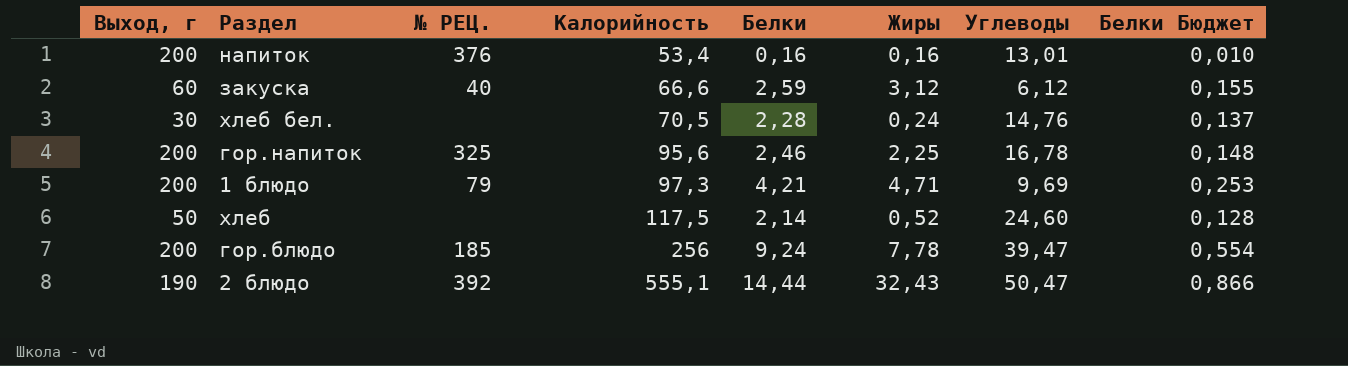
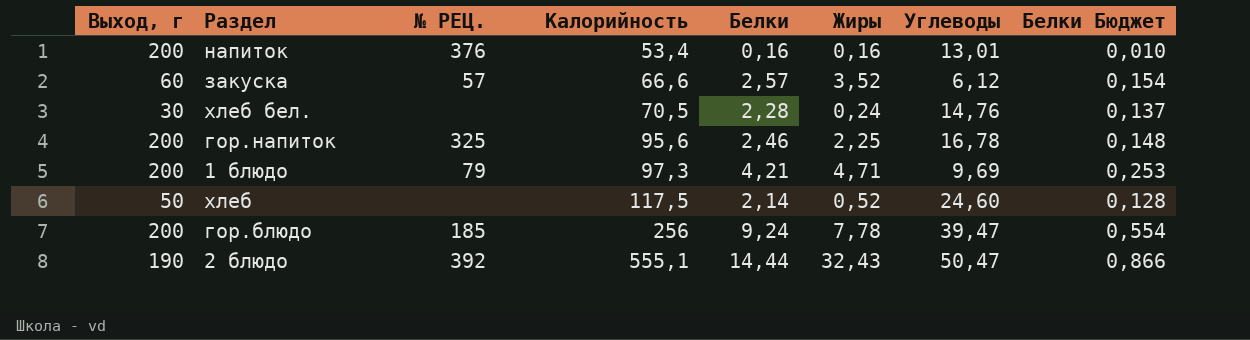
закуска | № РЕЦ.: 40 -> 57
закуска | Белки: 2,59 -> 2,57
закуска | Жиры: 3,12 -> 3,52
закуска | Белки Бюджет: 0,155 -> 0,154

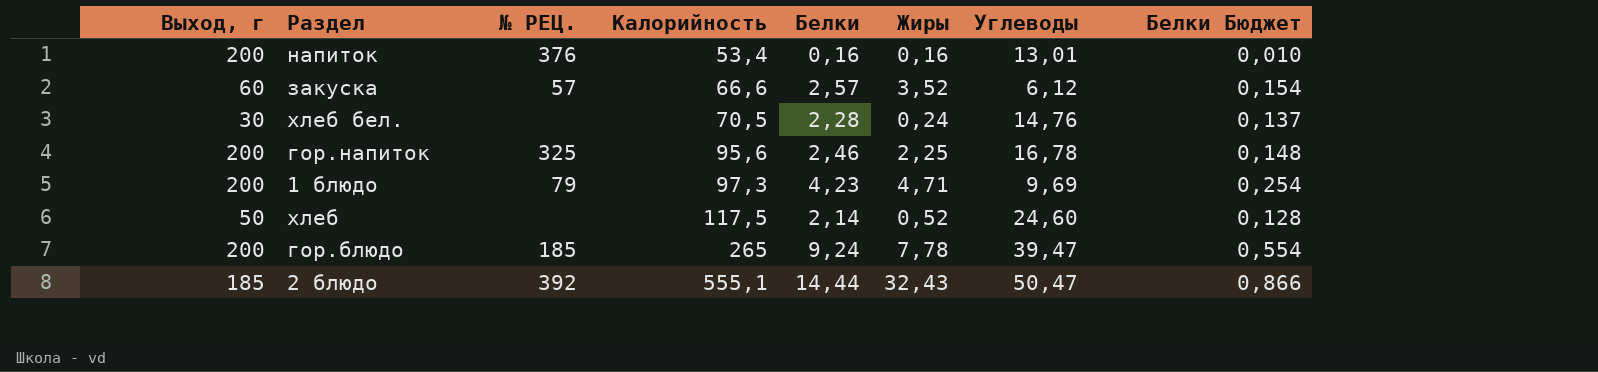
1 блюдо | Белки: 4,21 -> 4,23
1 блюдо | Белки Бюджет: 0,253 -> 0,254
гор.блюдо | Калорийность: 256 -> 265
2 блюдо | Выход, г: 190 -> 185

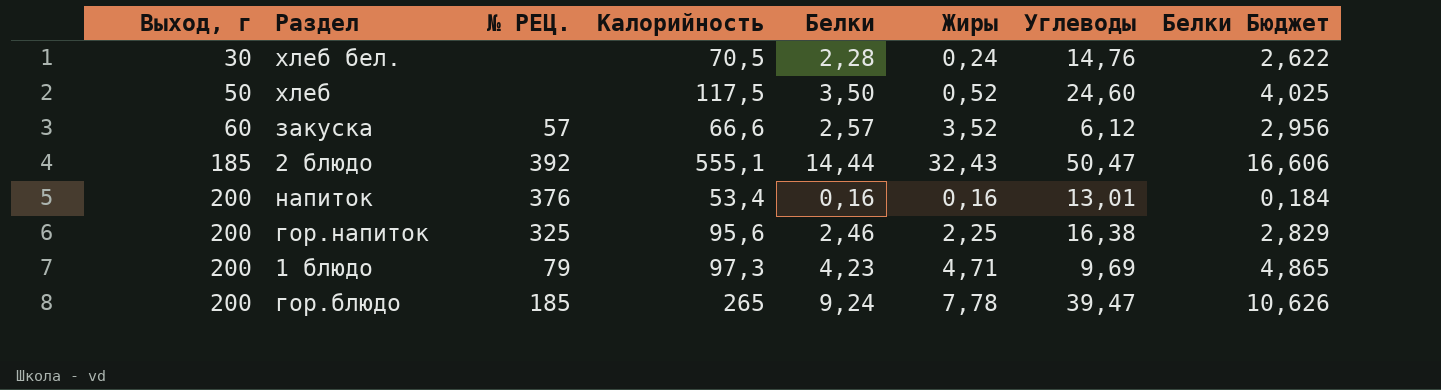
row order: Калорийность ascending -> Выход, г ascending
column Белки Бюджет | formula: [Белки] * 0,06 -> [Белки] * 1,15
хлеб | Белки: 2,14 -> 3,50
гор.напиток | Углеводы: 16,78 -> 16,38

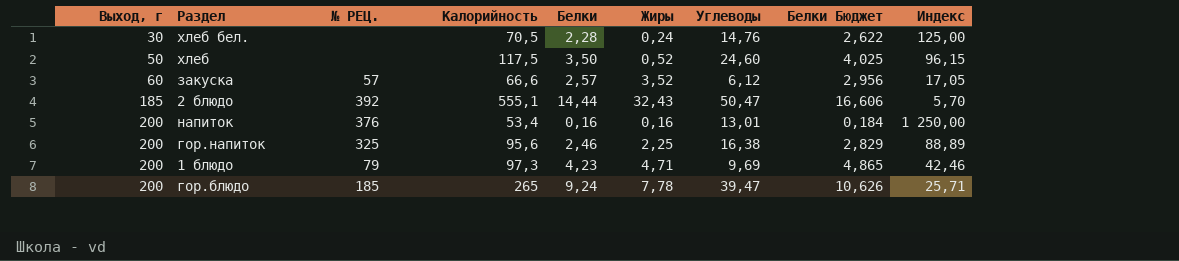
column Индекс | formula: none -> [Выход, г] / [Жиры]

